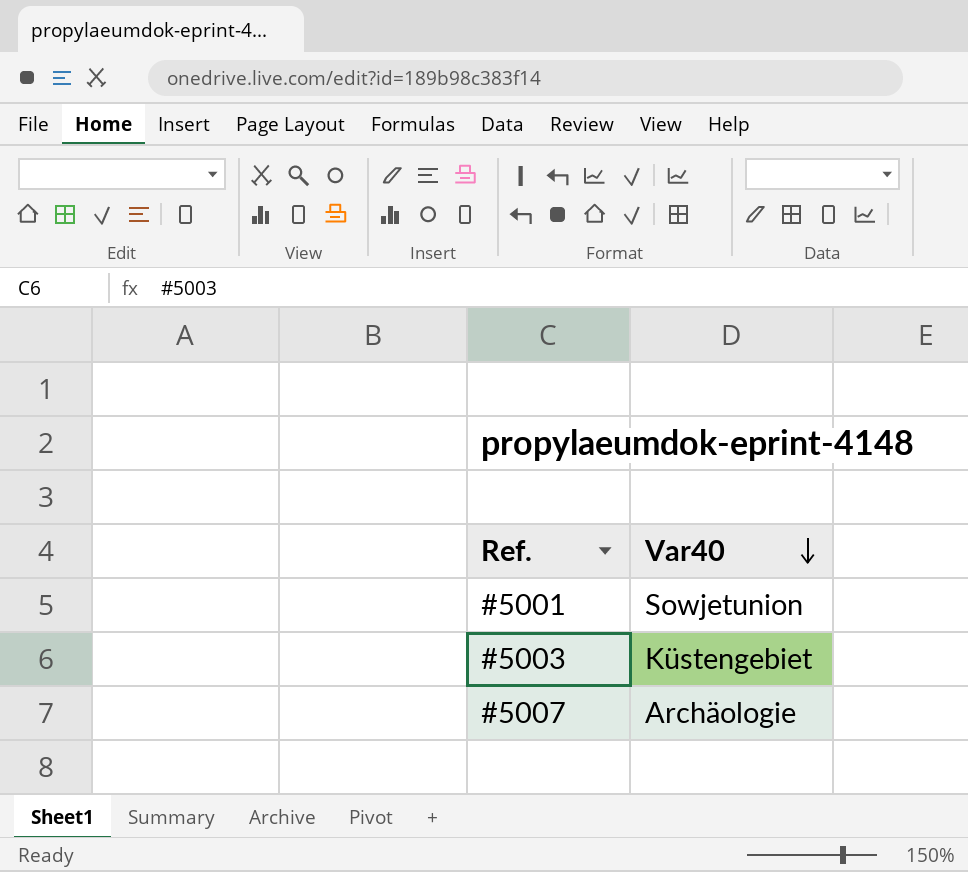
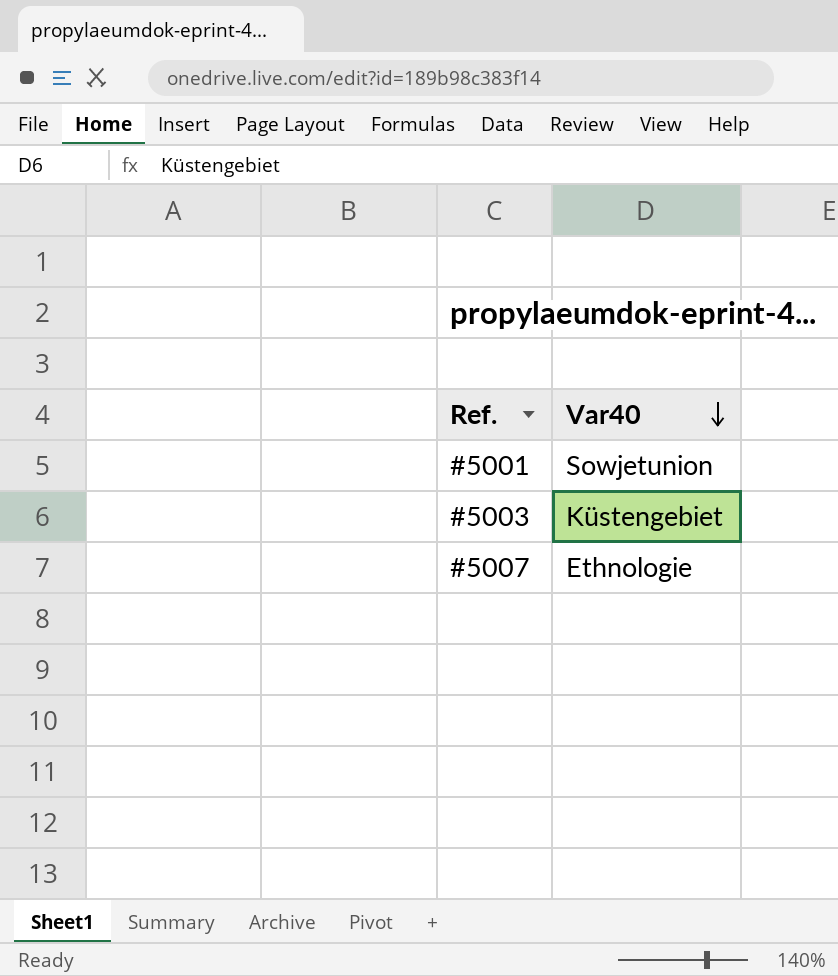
#5007 | Var40: Archäologie -> Ethnologie

